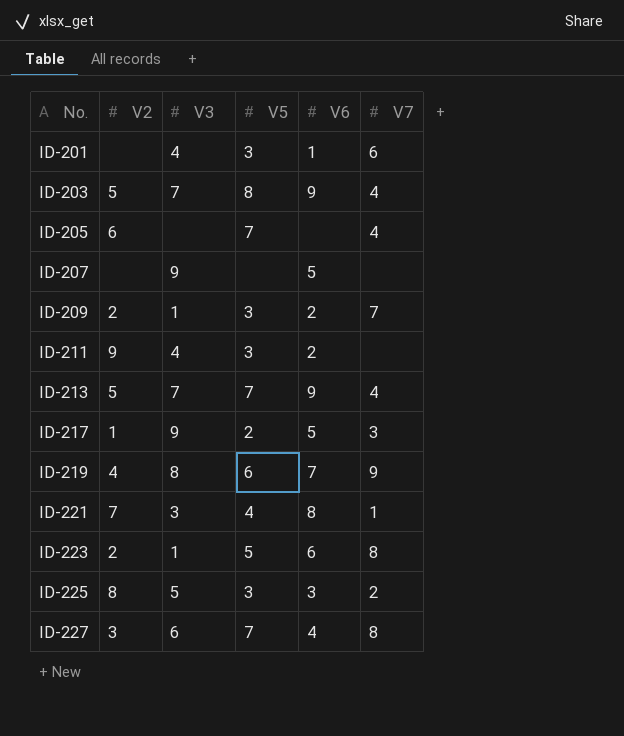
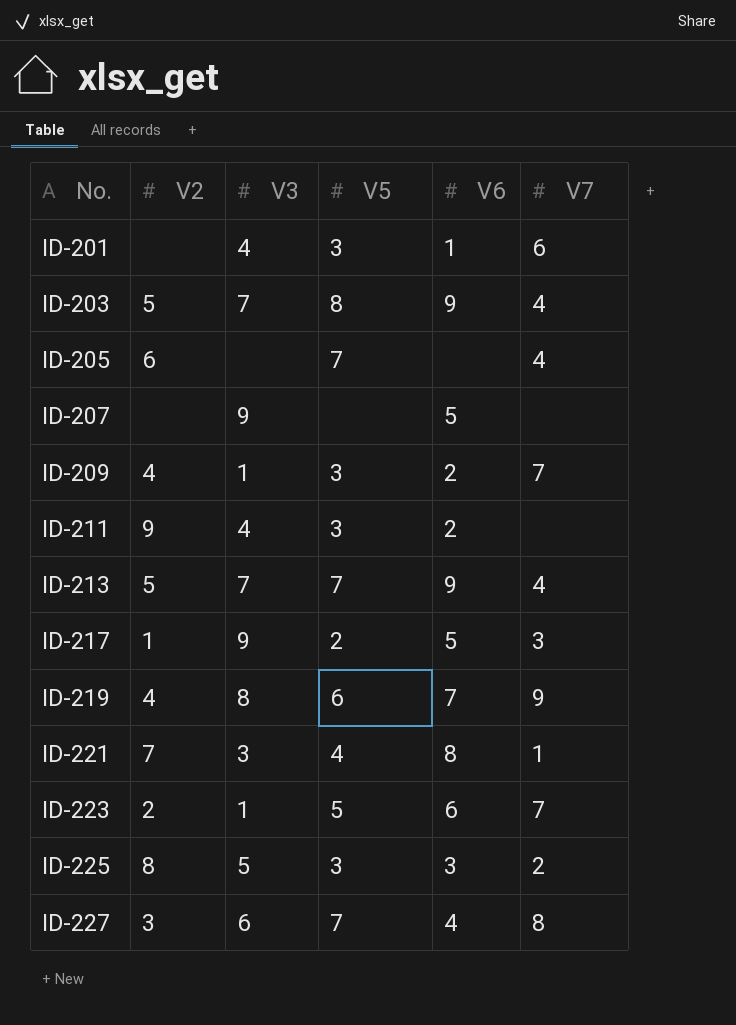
ID-209 | V2: 2 -> 4
ID-223 | V7: 8 -> 7

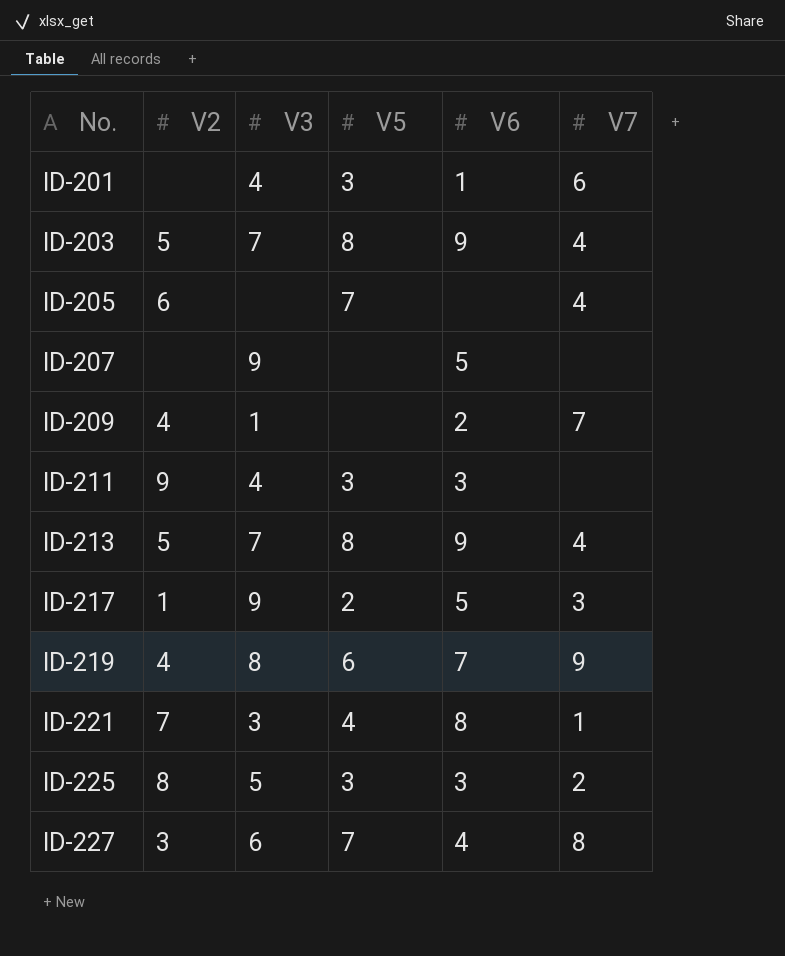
row ID-223: 2 | 1 | 5 | 6 | 7 -> none
ID-209 | V5: 3 -> none
ID-211 | V6: 2 -> 3
ID-213 | V5: 7 -> 8

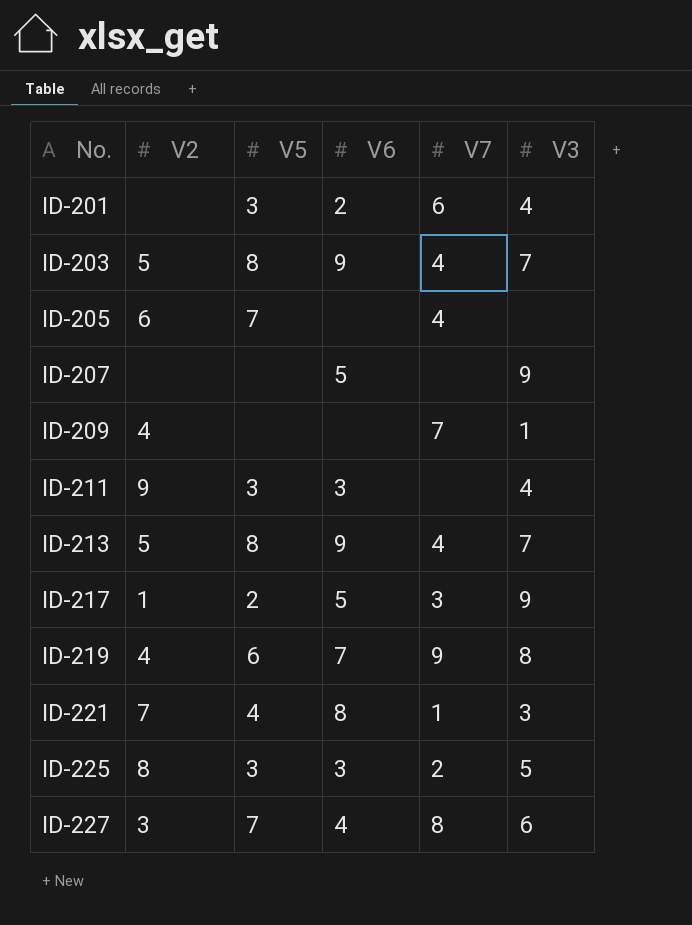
column V3 | position: 3 -> 6
ID-201 | V6: 1 -> 2
ID-209 | V6: 2 -> none

